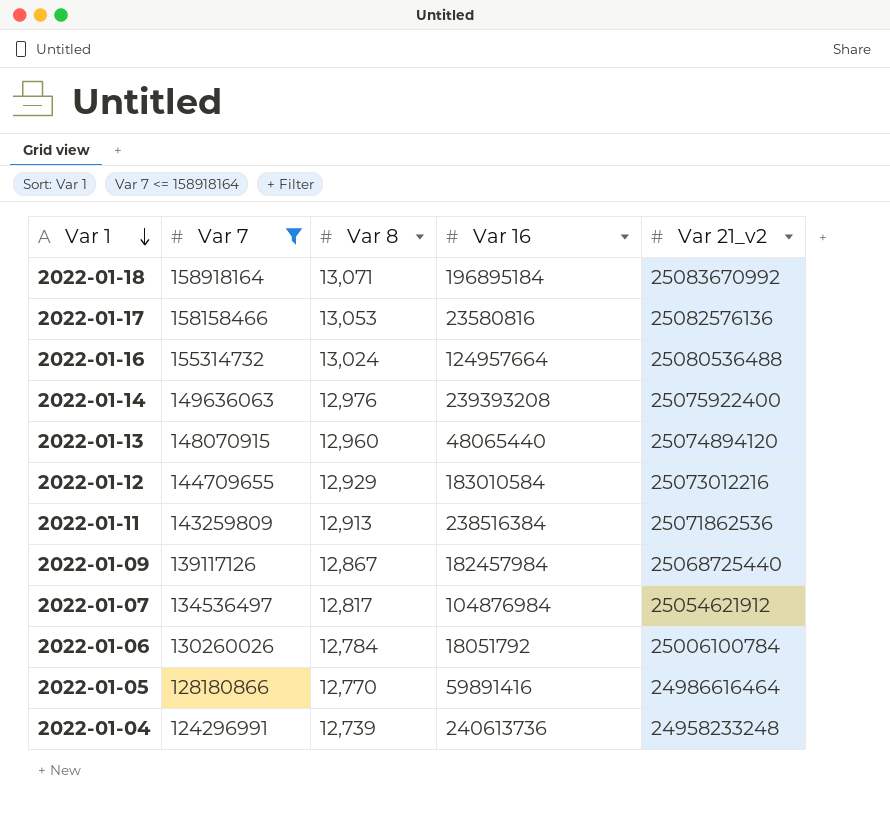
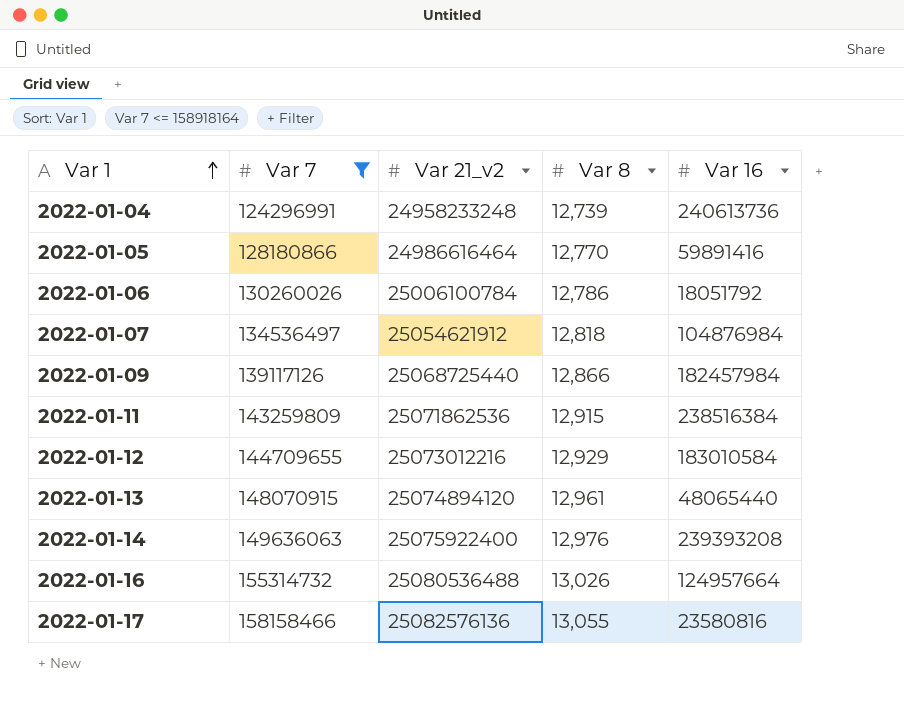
row order: Var 1 descending -> Var 1 ascending
column Var 21_v2 | position: 5 -> 3
row 2022-01-18: 158918164 | 13,071 | 196895184 | 25083670992 -> none
2022-01-06 | Var 8: 12,784 -> 12,786
2022-01-07 | Var 8: 12,817 -> 12,818
2022-01-09 | Var 8: 12,867 -> 12,866
2022-01-11 | Var 8: 12,913 -> 12,915
2022-01-13 | Var 8: 12,960 -> 12,961
2022-01-16 | Var 8: 13,024 -> 13,026
2022-01-17 | Var 8: 13,053 -> 13,055

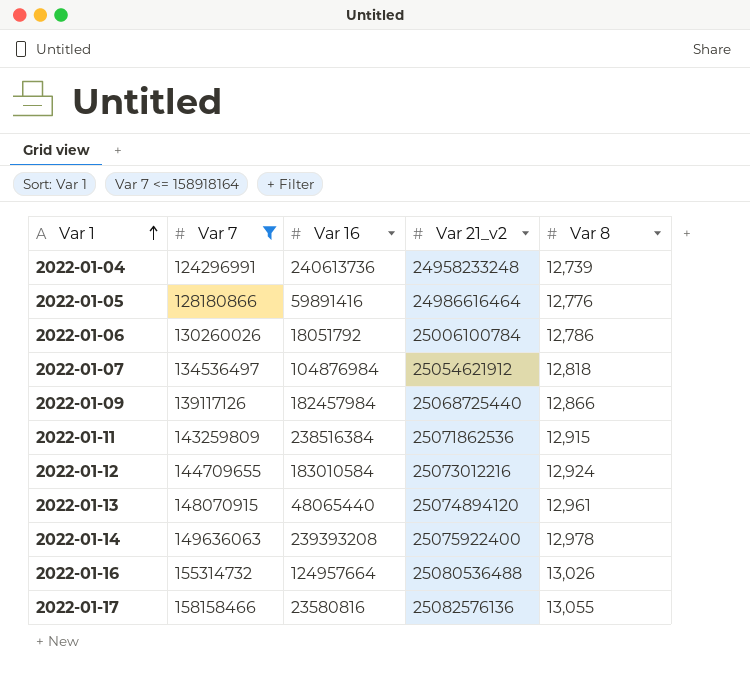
column Var 16 | position: 5 -> 3
2022-01-05 | Var 8: 12,770 -> 12,776
2022-01-12 | Var 8: 12,929 -> 12,924
2022-01-14 | Var 8: 12,976 -> 12,978

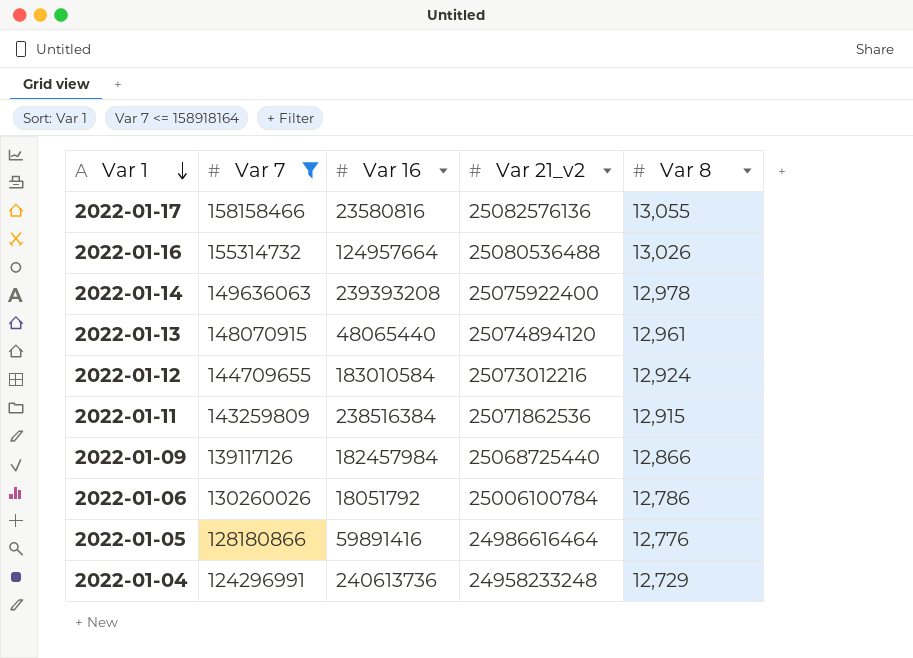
row order: Var 1 ascending -> Var 1 descending
row 2022-01-07: 134536497 | 104876984 | 25054621912 | 12,818 -> none
2022-01-04 | Var 8: 12,739 -> 12,729

